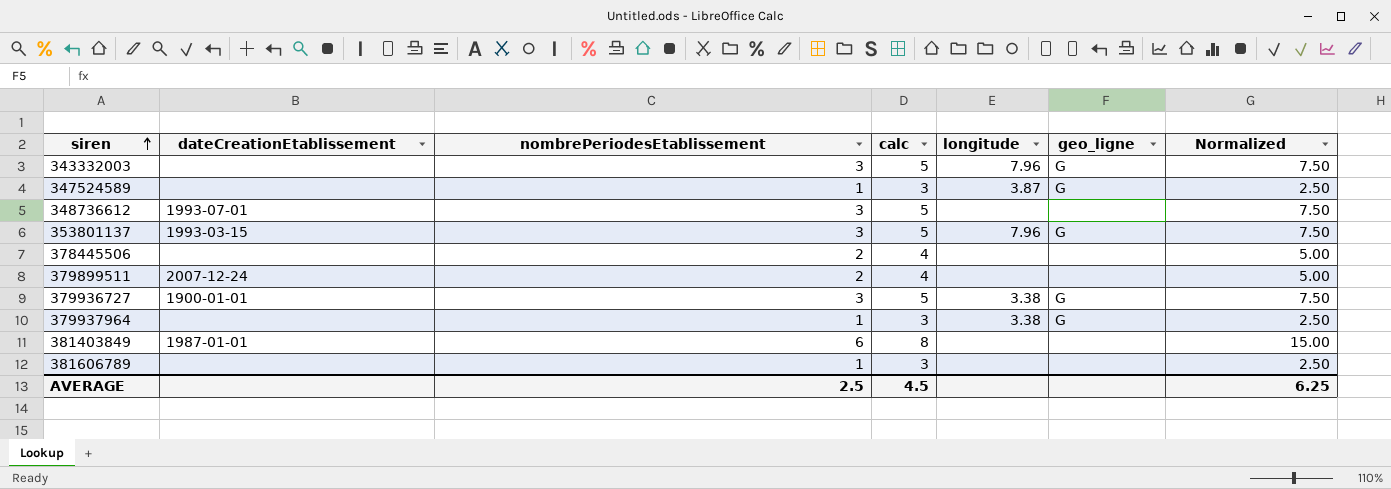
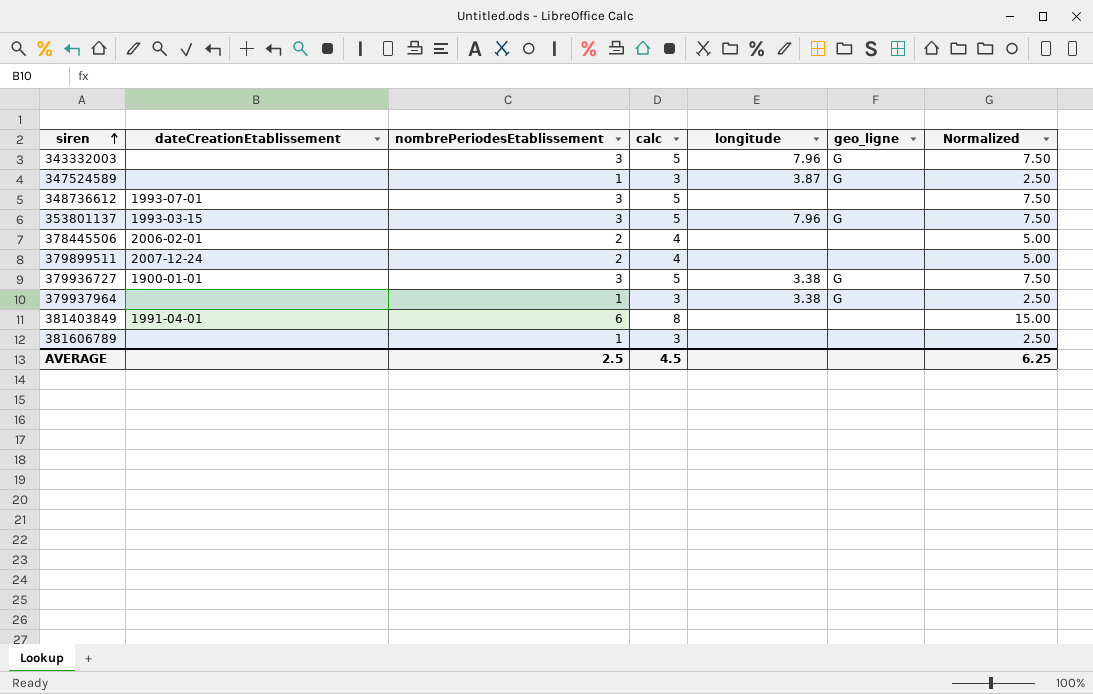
378445506 | dateCreationEtablissement: none -> 2006-02-01
381403849 | dateCreationEtablissement: 1987-01-01 -> 1991-04-01

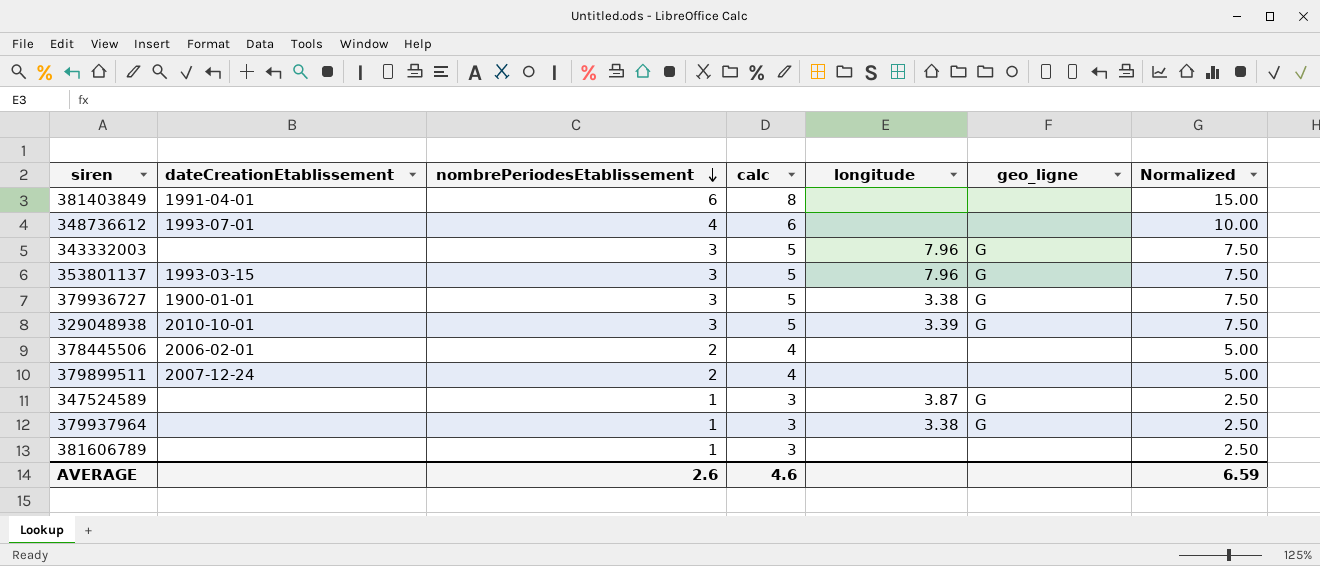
row order: siren ascending -> nombrePeriodesEtablissement descending
348736612 | nombrePeriodesEtablissement: 3 -> 4
348736612 | calc: 5 -> 6
348736612 | Normalized: 7.50 -> 10.00
row 329048938: none -> 2010-10-01 | 3 | 5 | 3.39 | G | 7.50
AVERAGE | nombrePeriodesEtablissement: 2.5 -> 2.6
AVERAGE | calc: 4.5 -> 4.6
AVERAGE | Normalized: 6.25 -> 6.59

